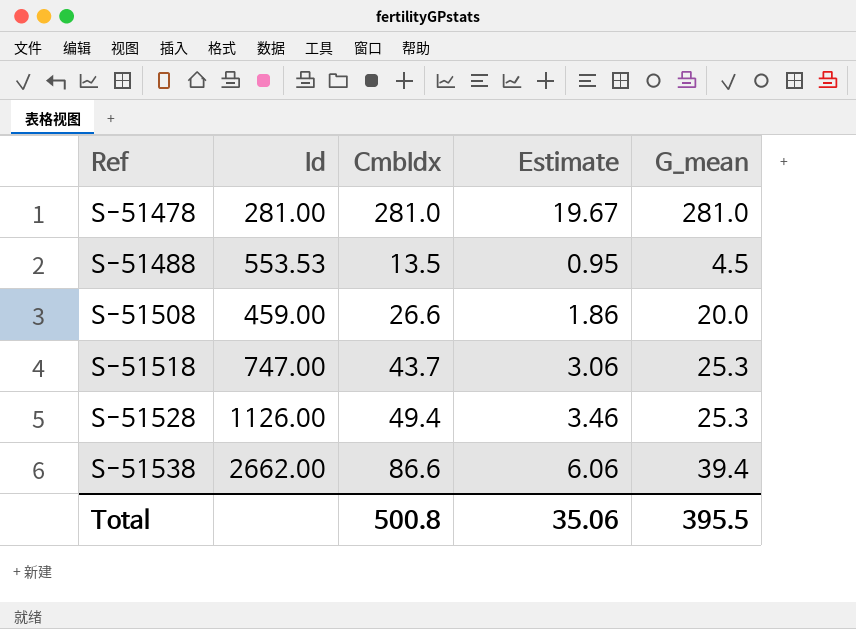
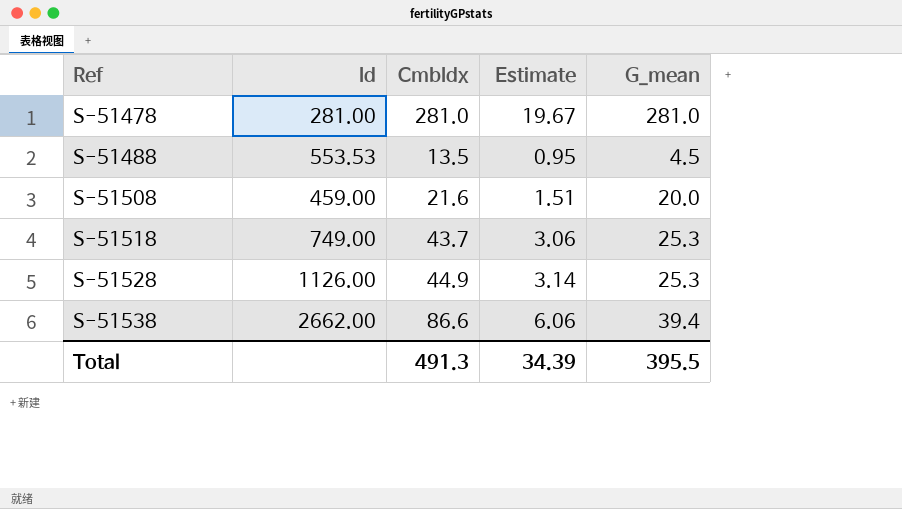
S-51508 | CmbIdx: 26.6 -> 21.6
S-51508 | Estimate: 1.86 -> 1.51
S-51518 | Id: 747.00 -> 749.00
S-51528 | CmbIdx: 49.4 -> 44.9
S-51528 | Estimate: 3.46 -> 3.14
Total | CmbIdx: 500.8 -> 491.3
Total | Estimate: 35.06 -> 34.39

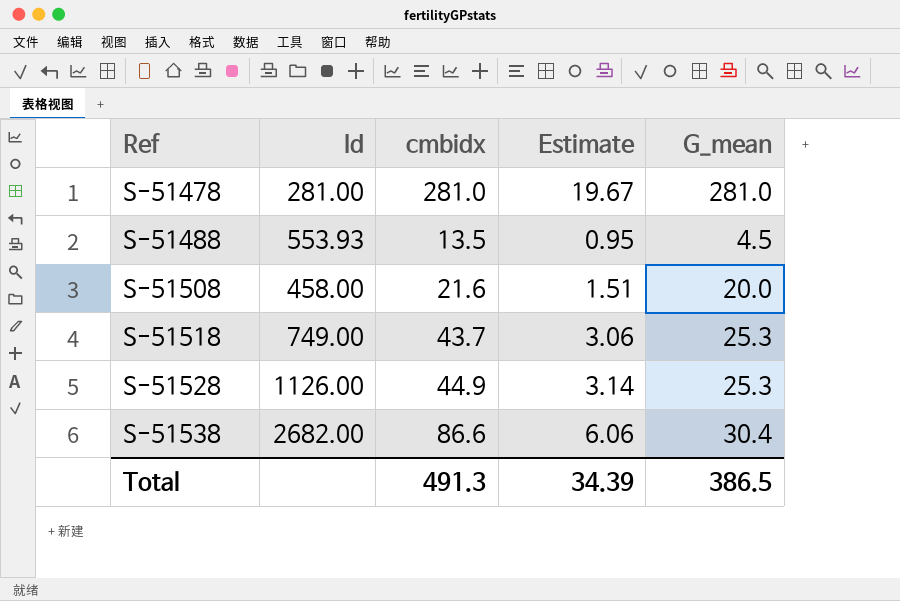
column name: CmbIdx -> cmbidx
S-51488 | Id: 553.53 -> 553.93
S-51508 | Id: 459.00 -> 458.00
S-51538 | Id: 2662.00 -> 2682.00
S-51538 | G_mean: 39.4 -> 30.4
Total | G_mean: 395.5 -> 386.5

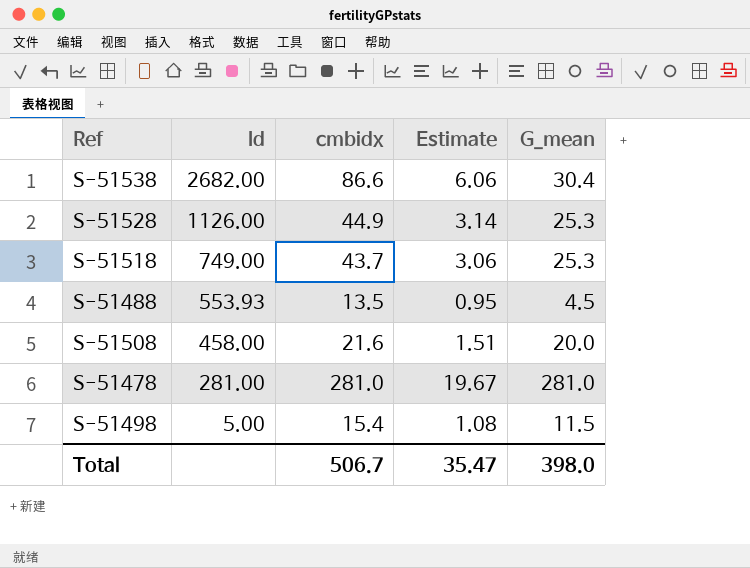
row order: Ref ascending -> Id descending
row S-51498: none -> 5.00 | 15.4 | 1.08 | 11.5
Total | cmbidx: 491.3 -> 506.7
Total | Estimate: 34.39 -> 35.47
Total | G_mean: 386.5 -> 398.0

